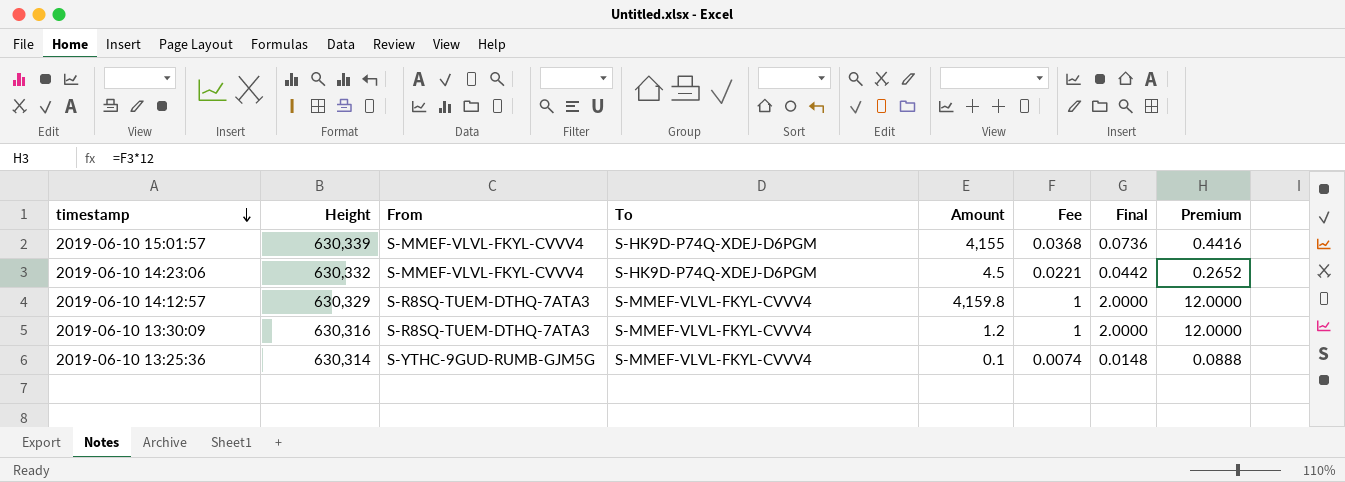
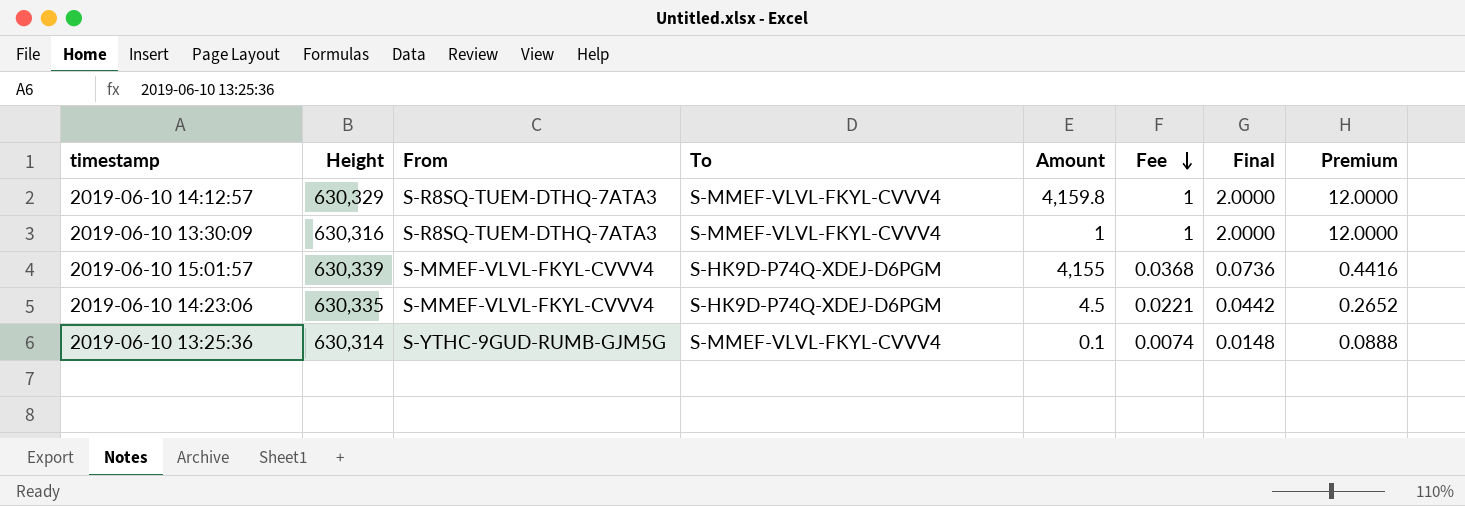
row order: timestamp descending -> Fee descending
2019-06-10 13:30:09 | Amount: 1.2 -> 1
2019-06-10 14:23:06 | Height: 630,332 -> 630,335

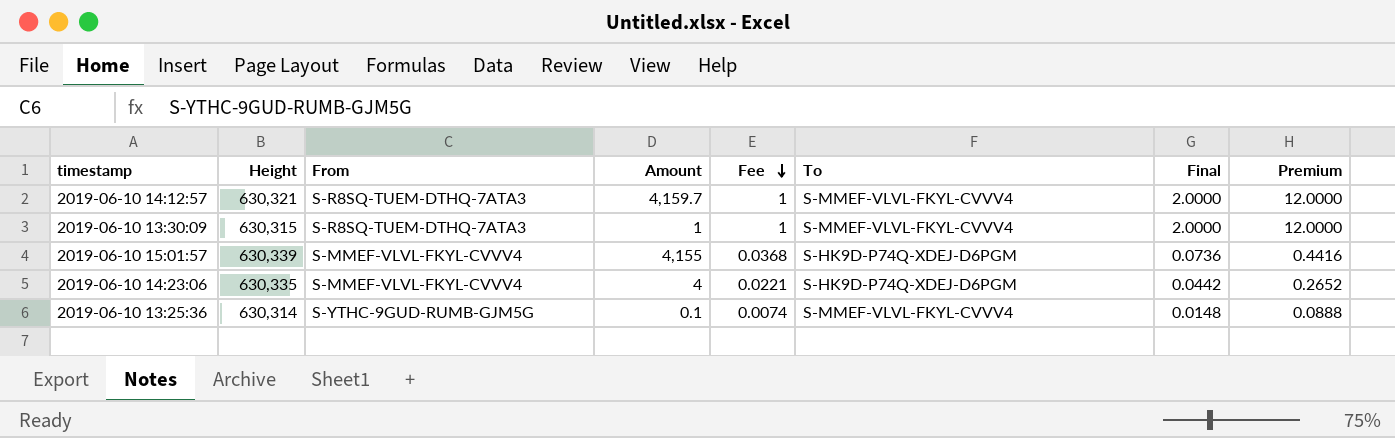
column To | position: 4 -> 6
2019-06-10 14:12:57 | Height: 630,329 -> 630,321
2019-06-10 14:12:57 | Amount: 4,159.8 -> 4,159.7
2019-06-10 13:30:09 | Height: 630,316 -> 630,315
2019-06-10 14:23:06 | Amount: 4.5 -> 4

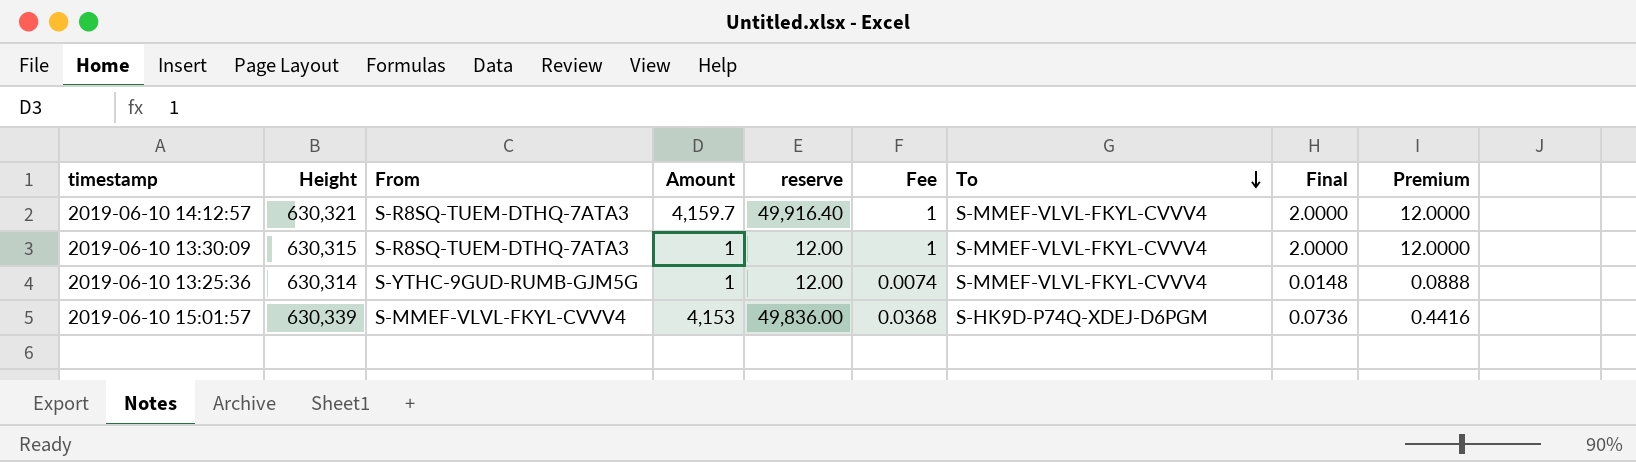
row order: Fee descending -> To descending
column reserve | formula: none -> [Amount] * 12
row 2019-06-10 14:23:06: 630,335 | S-MMEF-VLVL-FKYL-CVVV4 | 4 | 0.0221 | S-HK9D-P74Q-XDEJ-D6PGM | 0.0442 | 0.2652 -> none
2019-06-10 13:25:36 | Amount: 0.1 -> 1
2019-06-10 15:01:57 | Amount: 4,155 -> 4,153

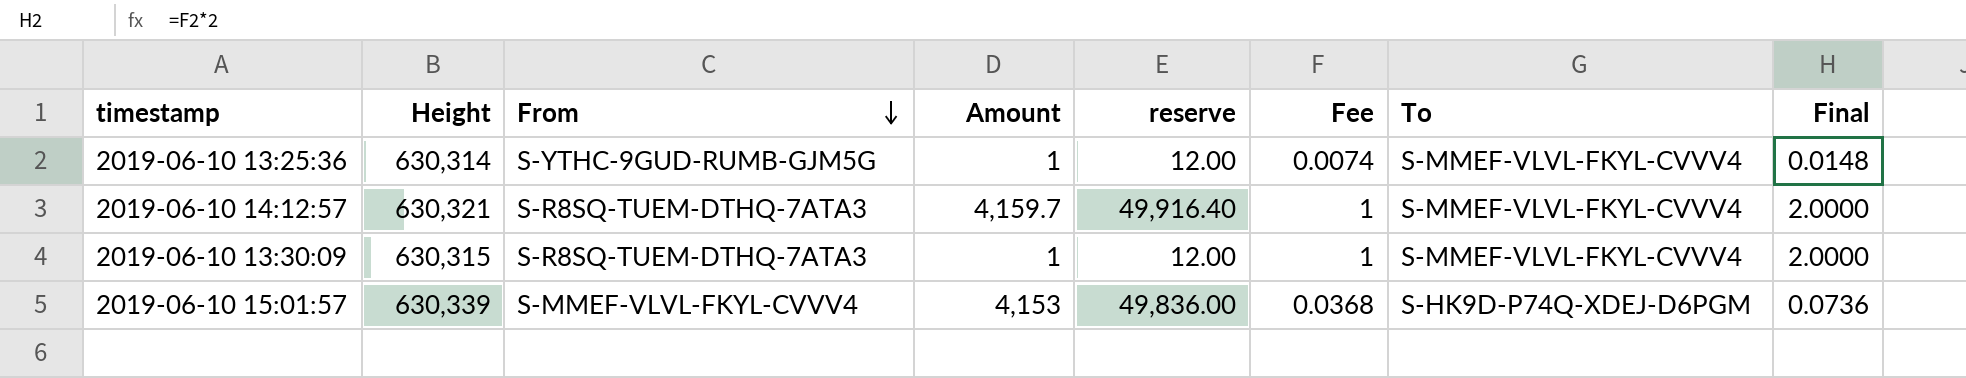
row order: To descending -> From descending
column Premium | formula: [Fee] * 12 -> none

